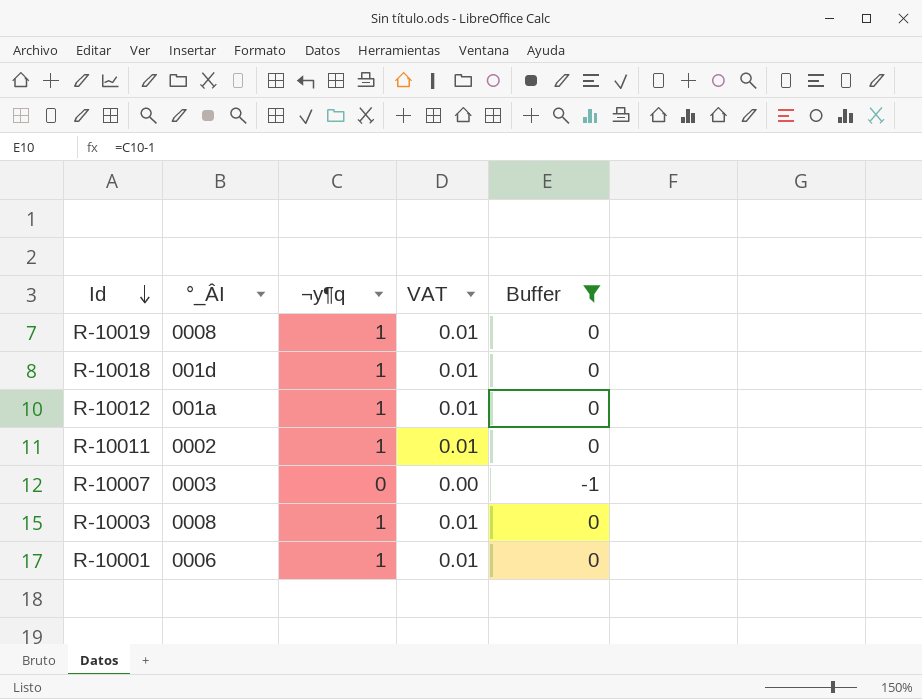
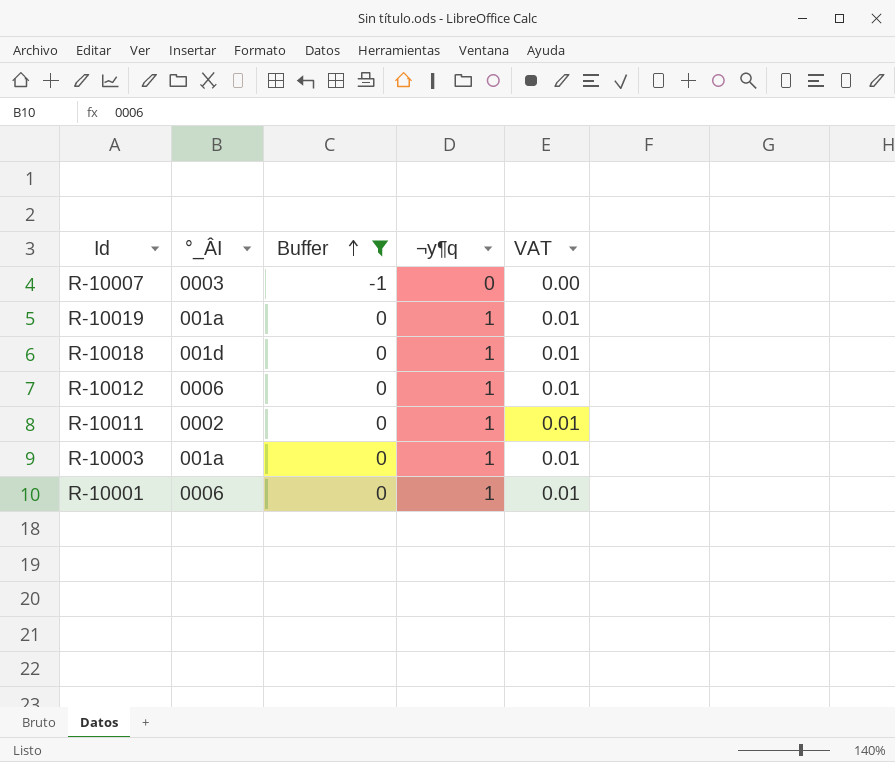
row order: Id descending -> Buffer ascending
column Buffer | position: 5 -> 3
R-10019 | °_ÂI: 0008 -> 001a
R-10012 | °_ÂI: 001a -> 0006
R-10003 | °_ÂI: 0008 -> 001a

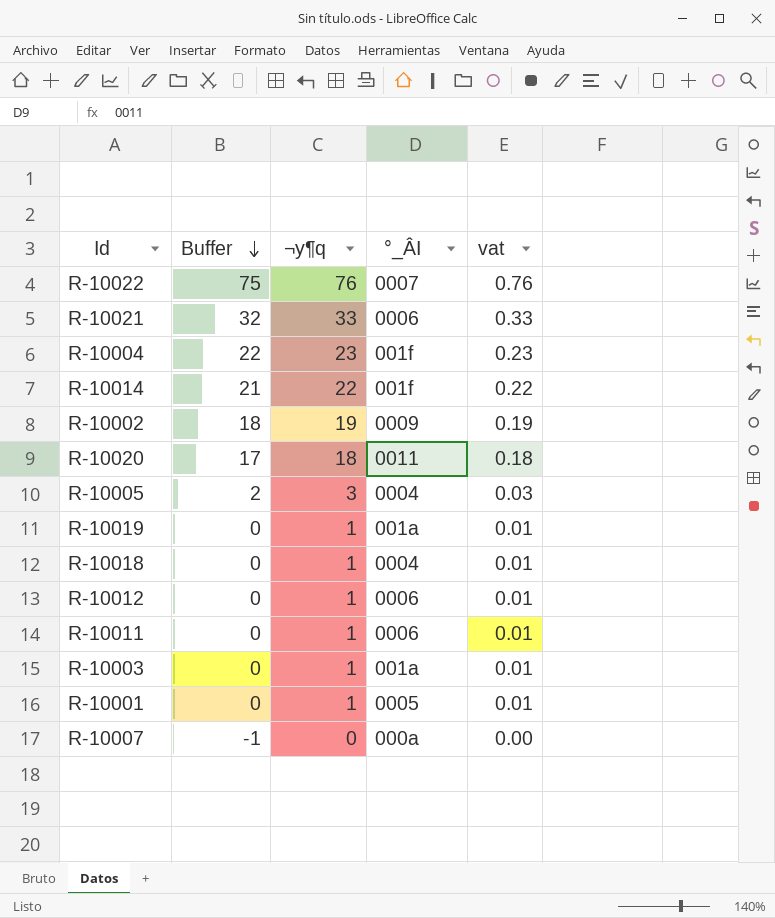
filter: Buffer <= 0 -> none
row order: Buffer ascending -> Buffer descending
column °_ÂI | position: 2 -> 4
column name: VAT -> vat
R-10018 | °_ÂI: 001d -> 0004
R-10011 | °_ÂI: 0002 -> 0006
R-10001 | °_ÂI: 0006 -> 0005
R-10007 | °_ÂI: 0003 -> 000a

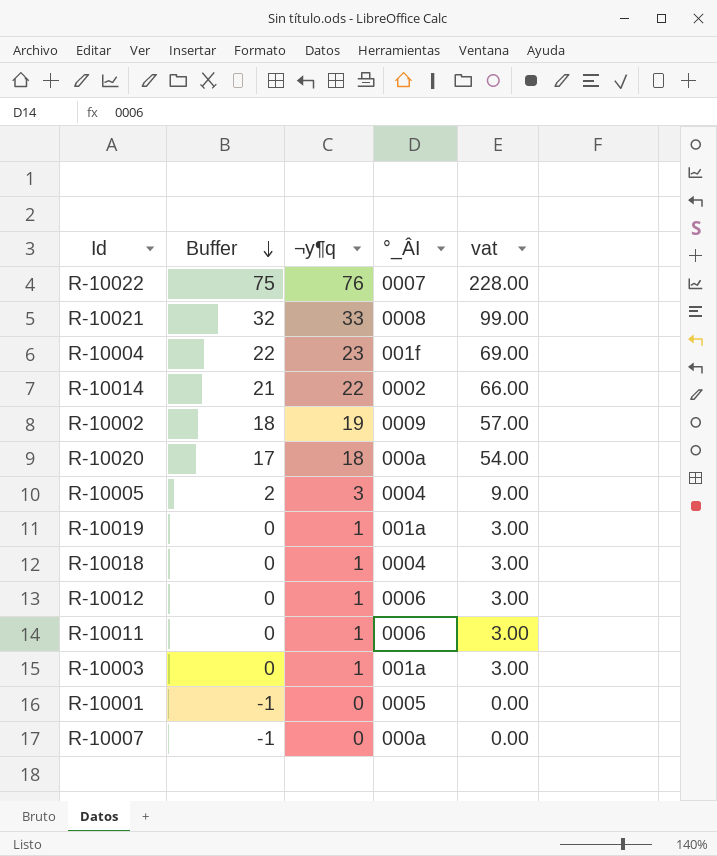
column vat | formula: [¬y¶q] * 0.01 -> [¬y¶q] * 3
R-10021 | °_ÂI: 0006 -> 0008
R-10014 | °_ÂI: 001f -> 0002
R-10020 | °_ÂI: 0011 -> 000a
R-10001 | Buffer: 0 -> -1
R-10001 | ¬y¶q: 1 -> 0

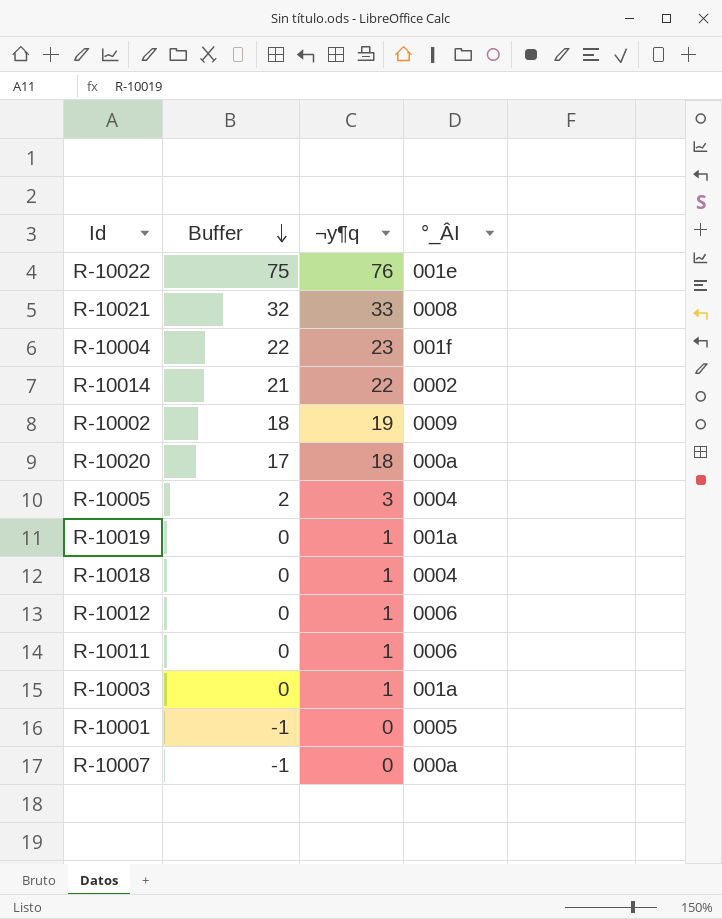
column vat | formula: [¬y¶q] * 3 -> none
R-10022 | °_ÂI: 0007 -> 001e

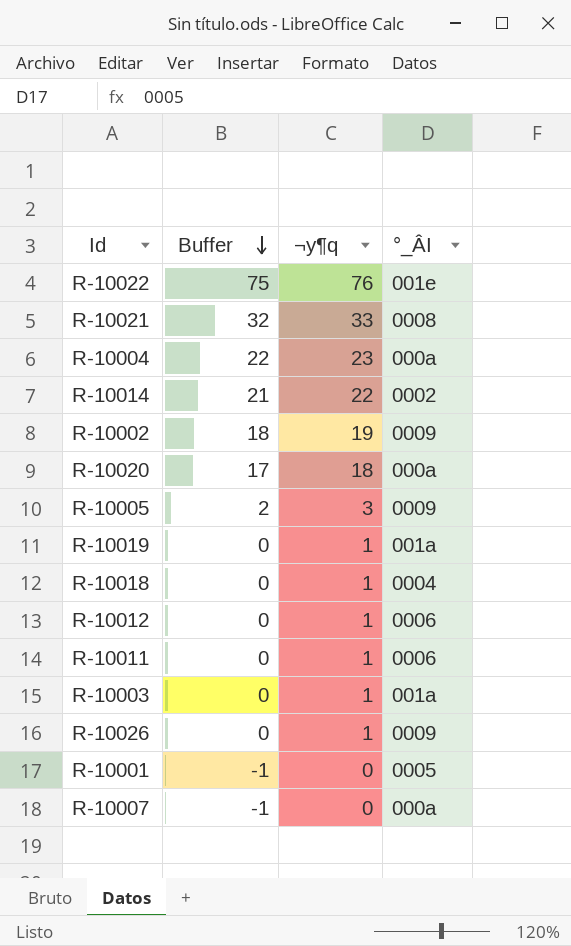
R-10004 | °_ÂI: 001f -> 000a
R-10005 | °_ÂI: 0004 -> 0009
row R-10026: none -> 0 | 1 | 0009

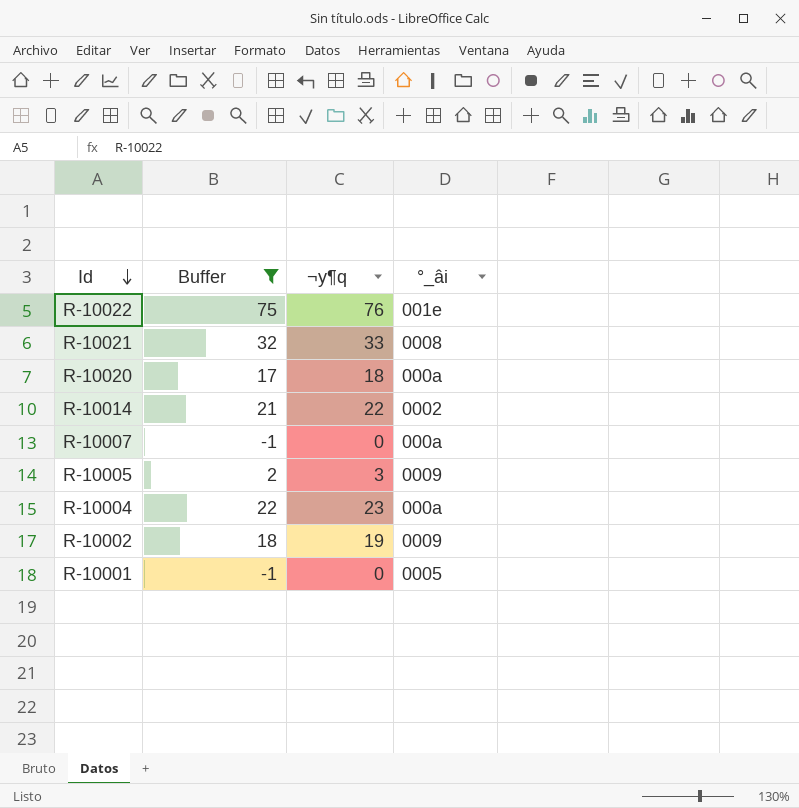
filter: none -> Buffer != 0
row order: Buffer descending -> Id descending
column name: °_ÂI -> °_âi

